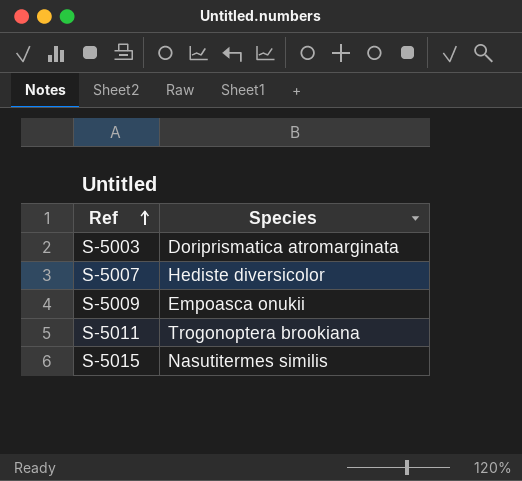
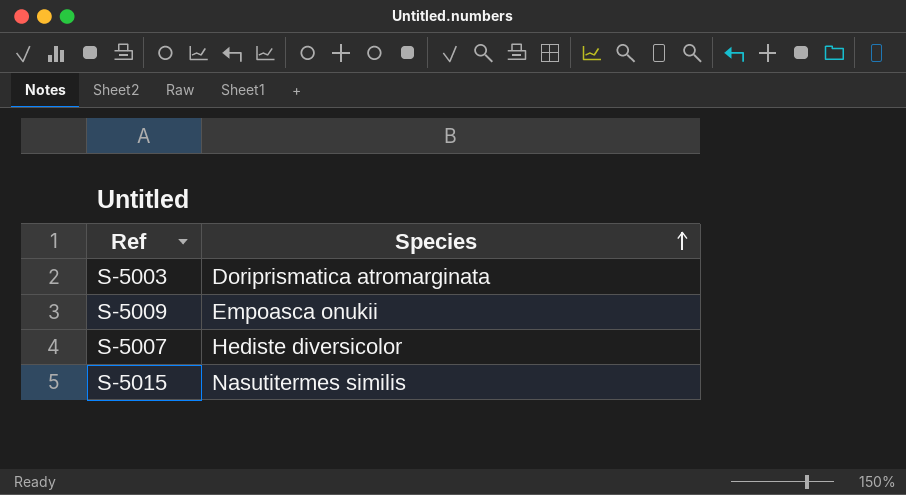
row order: Ref ascending -> Species ascending
row S-5011: Trogonoptera brookiana -> none

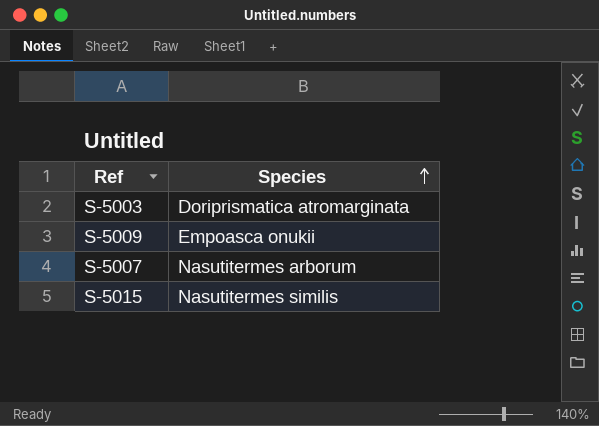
S-5007 | Species: Hediste diversicolor -> Nasutitermes arborum

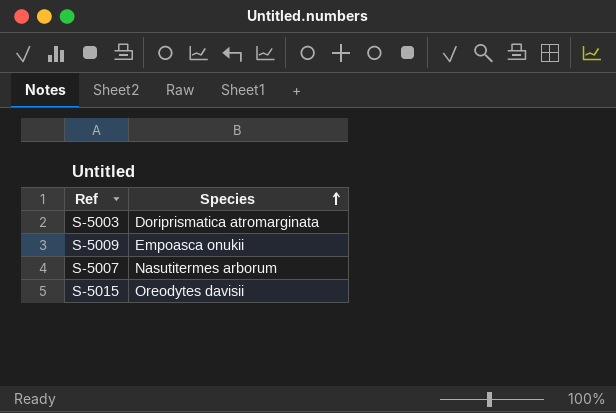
S-5015 | Species: Nasutitermes similis -> Oreodytes davisii

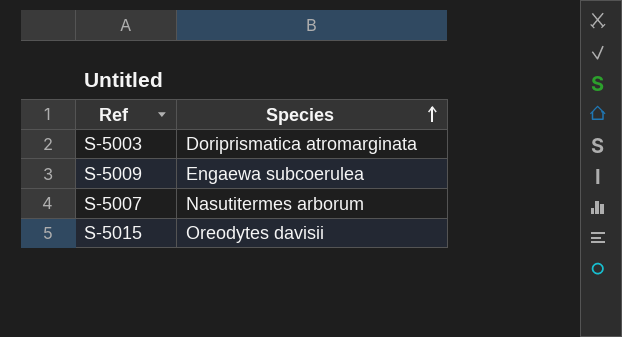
S-5009 | Species: Empoasca onukii -> Engaewa subcoerulea

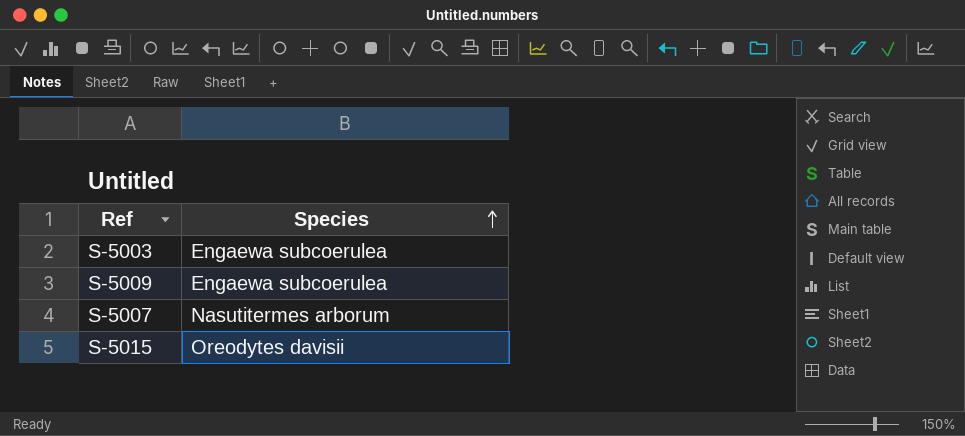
S-5003 | Species: Doriprismatica atromarginata -> Engaewa subcoerulea

